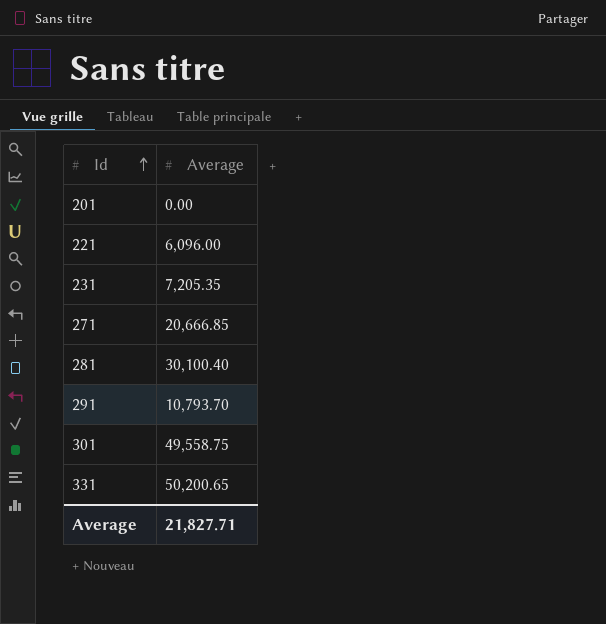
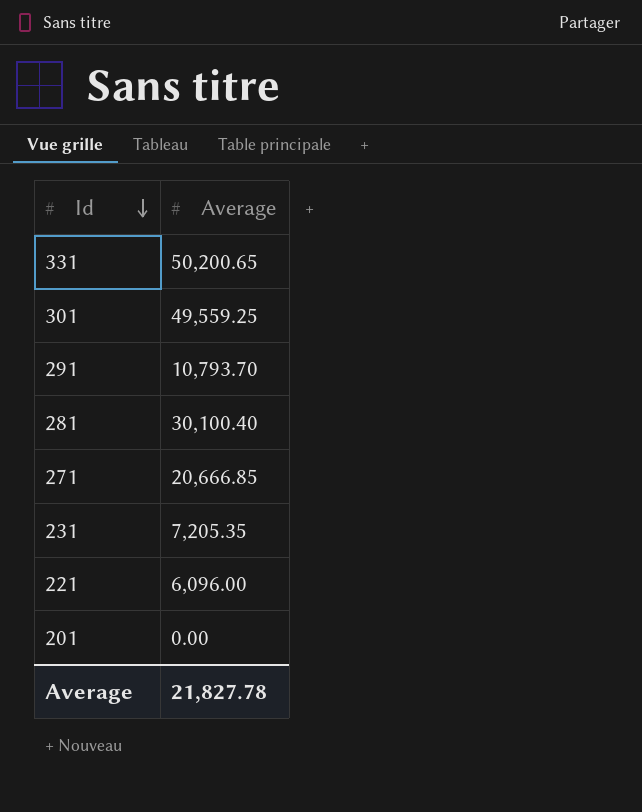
row order: Id ascending -> Id descending
301 | Average: 49,558.75 -> 49,559.25
Average | Average: 21,827.71 -> 21,827.78

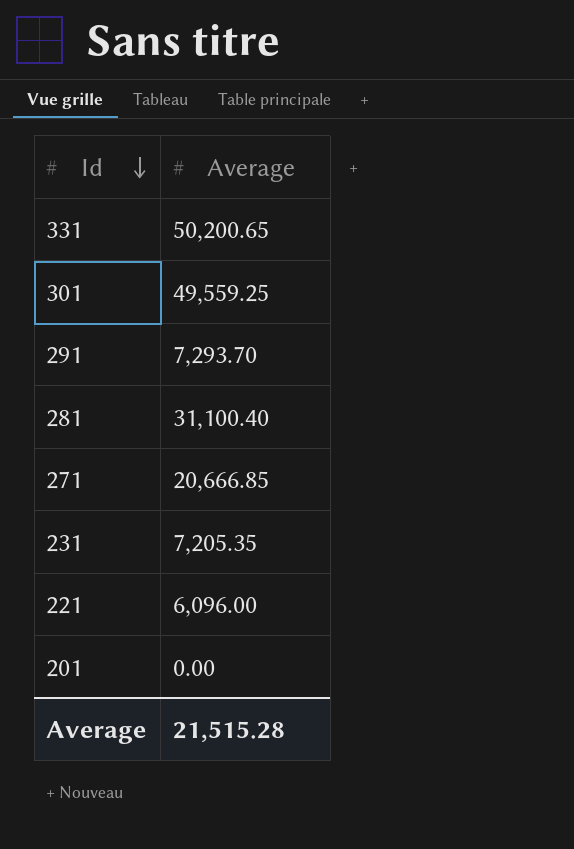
291 | Average: 10,793.70 -> 7,293.70
281 | Average: 30,100.40 -> 31,100.40
Average | Average: 21,827.78 -> 21,515.28

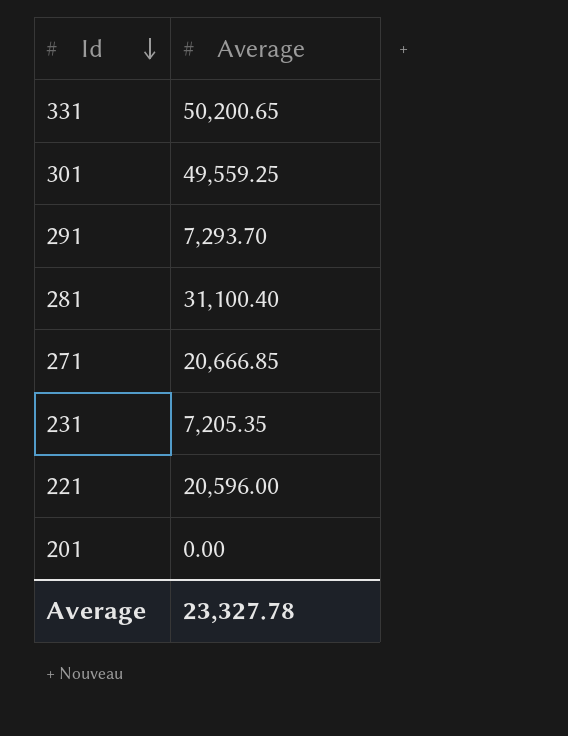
221 | Average: 6,096.00 -> 20,596.00
Average | Average: 21,515.28 -> 23,327.78

